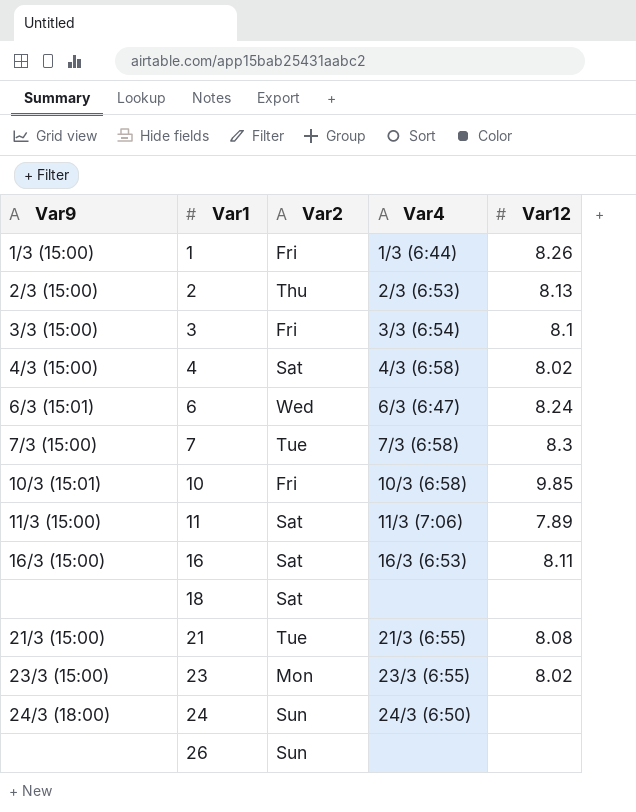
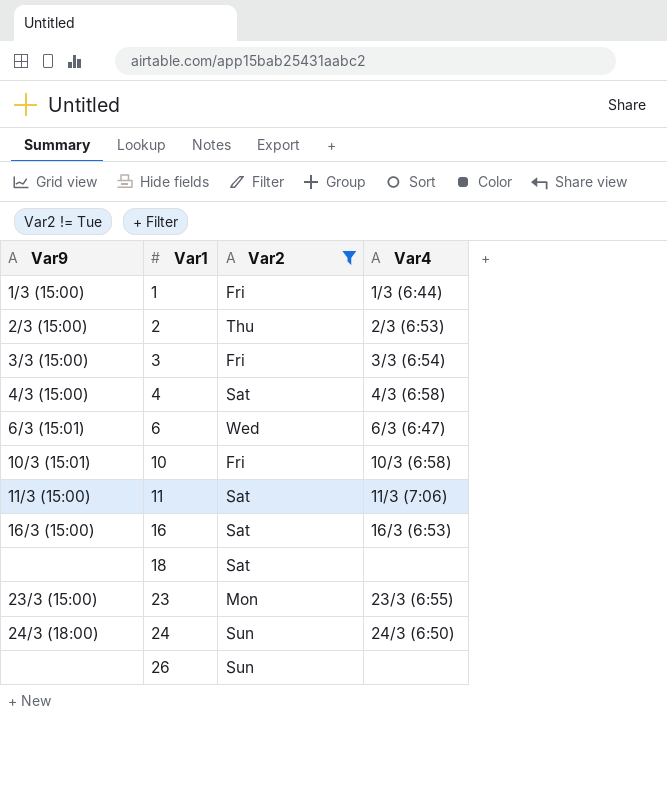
filter: none -> Var2 != Tue
column Var12 | position: 5 -> none

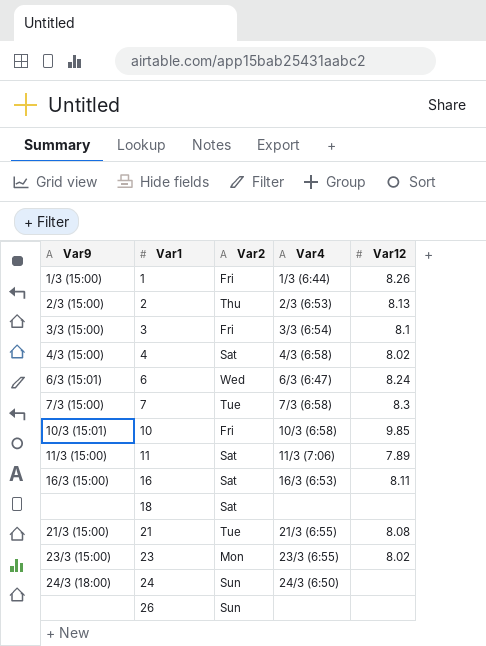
filter: Var2 != Tue -> none
column Var12 | position: none -> 5

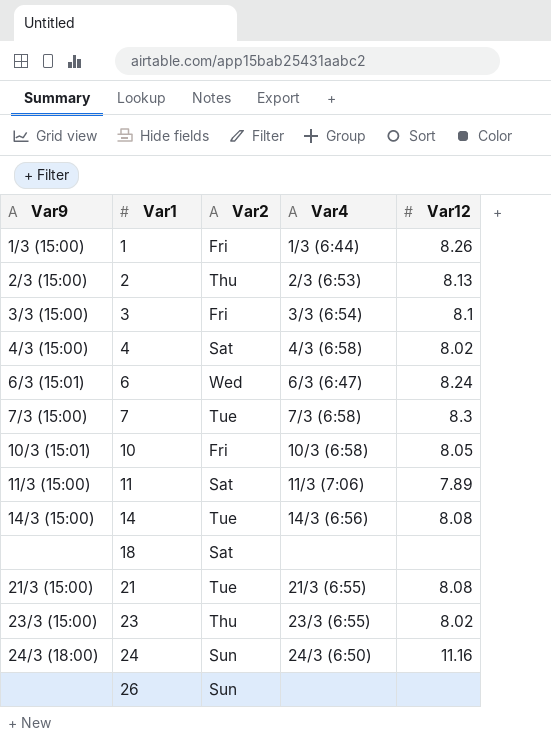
row 16: 16/3 (15:00) | Sat | 16/3 (6:53) | 8.11 -> none
10 | Var12: 9.85 -> 8.05
row 14: none -> 14/3 (15:00) | Tue | 14/3 (6:56) | 8.08
23 | Var2: Mon -> Thu
24 | Var12: none -> 11.16

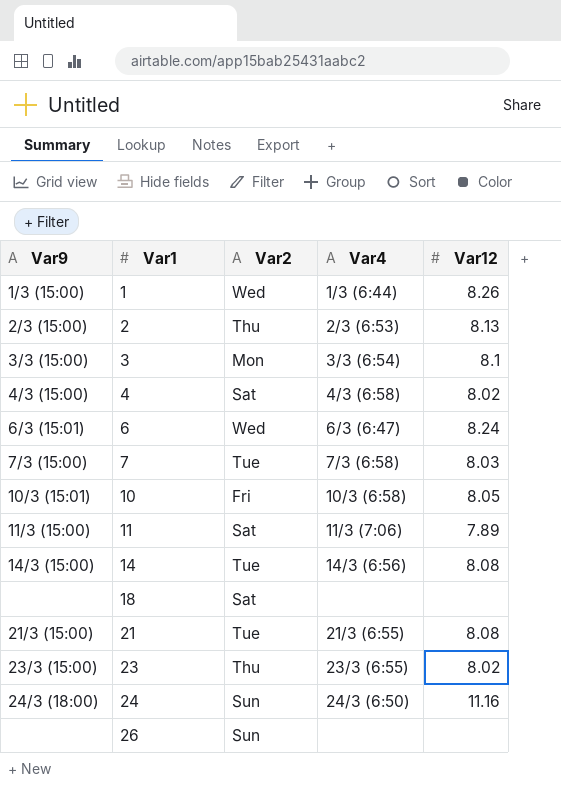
1 | Var2: Fri -> Wed
3 | Var2: Fri -> Mon
7 | Var12: 8.3 -> 8.03

